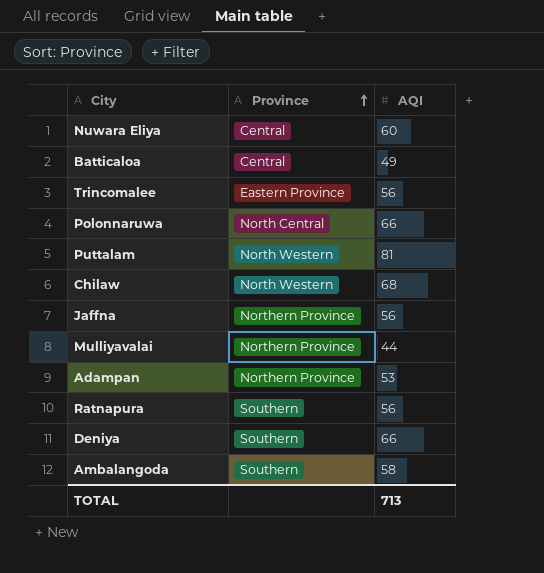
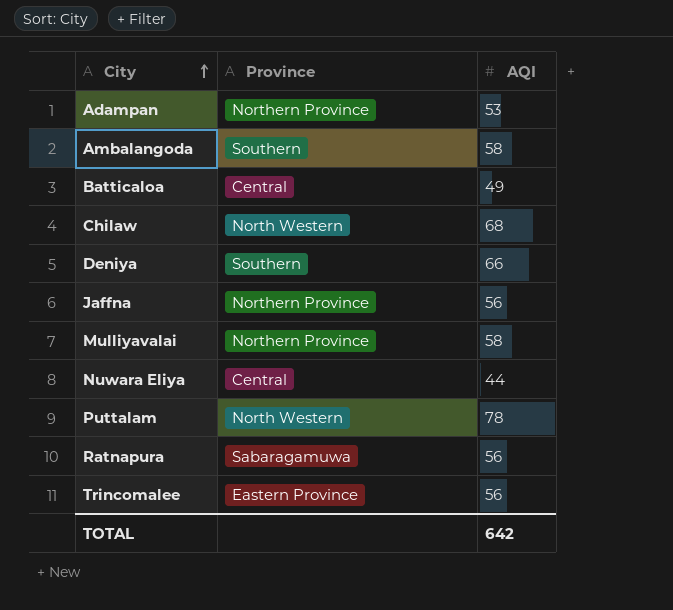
row order: Province ascending -> City ascending
row Polonnaruwa: North Central | 66 -> none
Mulliyavalai | AQI: 44 -> 58
Nuwara Eliya | AQI: 60 -> 44
Puttalam | AQI: 81 -> 78
Ratnapura | Province: Southern -> Sabaragamuwa
TOTAL | AQI: 713 -> 642

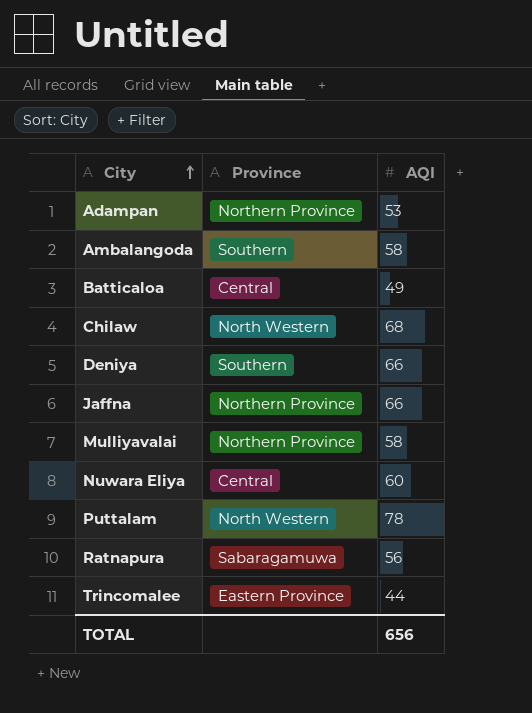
Jaffna | AQI: 56 -> 66
Nuwara Eliya | AQI: 44 -> 60
Trincomalee | AQI: 56 -> 44
TOTAL | AQI: 642 -> 656

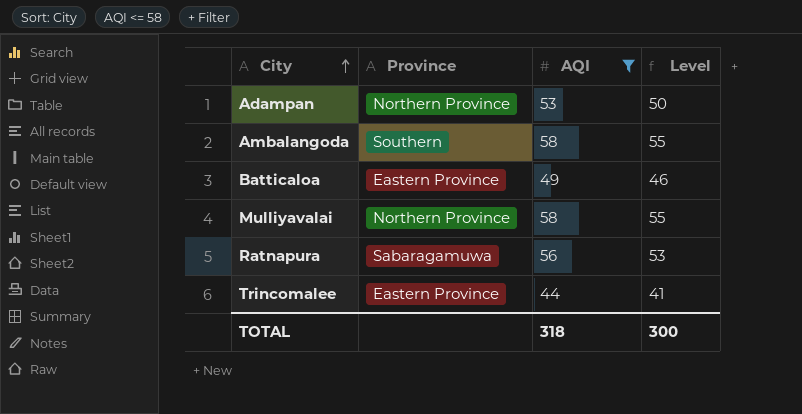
filter: none -> AQI <= 58
column Level | formula: none -> [AQI] - 3
Batticaloa | Province: Central -> Eastern Province
TOTAL | AQI: 656 -> 318

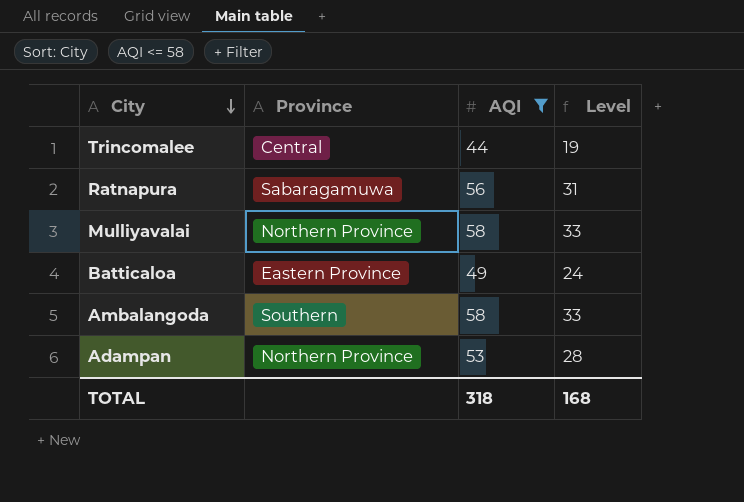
row order: City ascending -> City descending
column Level | formula: [AQI] - 3 -> [AQI] - 25
Trincomalee | Province: Eastern Province -> Central
TOTAL | Level: 300 -> 168

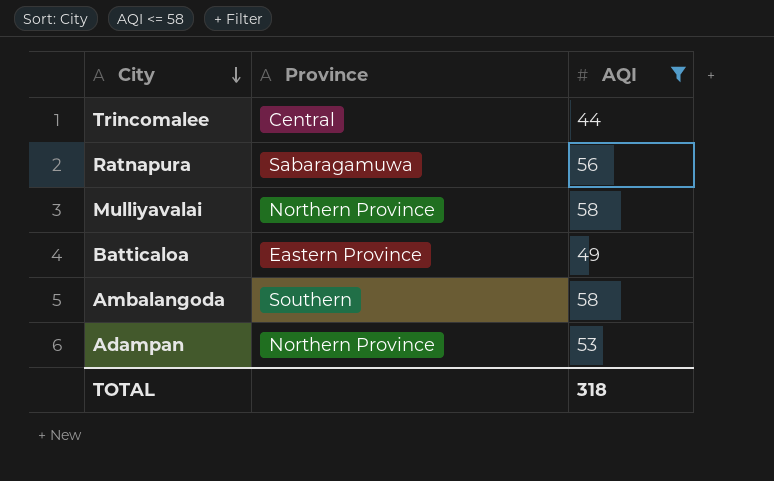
column Level | formula: [AQI] - 25 -> none

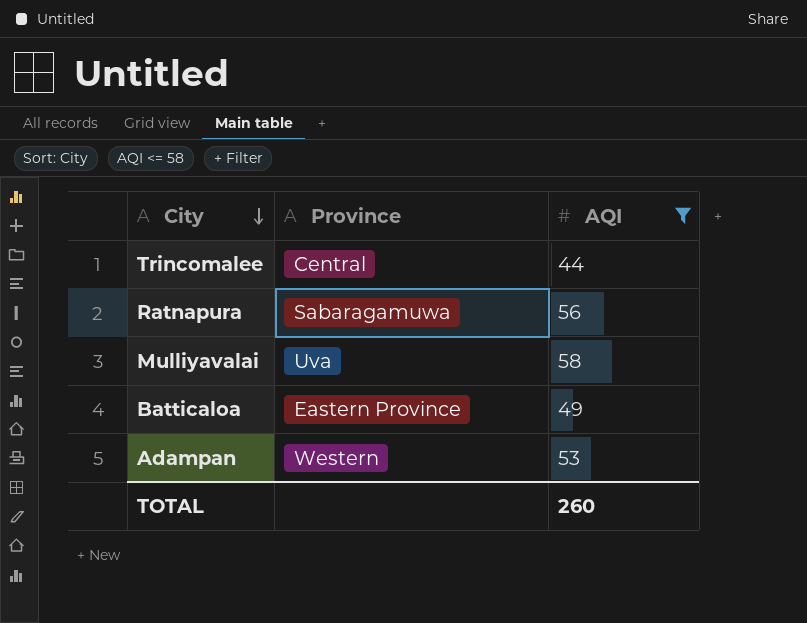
row Ambalangoda: Southern | 58 -> none
Mulliyavalai | Province: Northern Province -> Uva
Adampan | Province: Northern Province -> Western
TOTAL | AQI: 318 -> 260

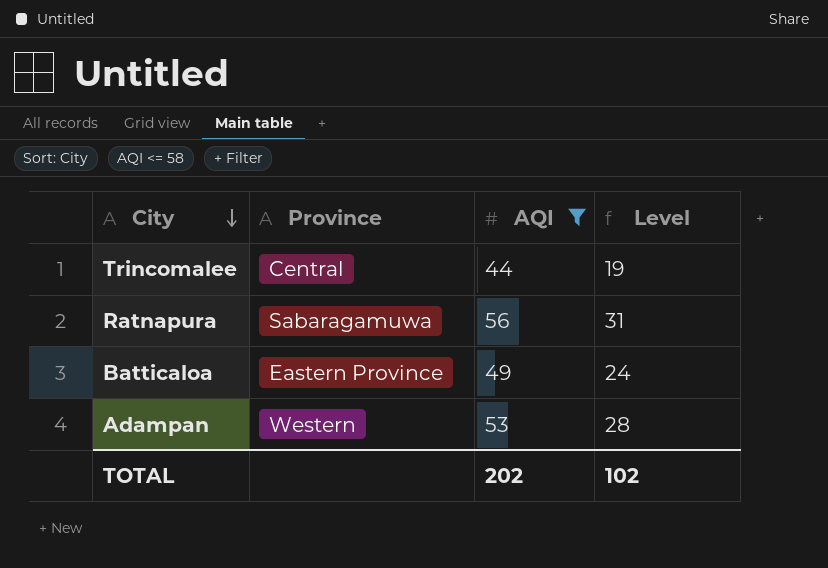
column Level | formula: none -> [AQI] - 25
row Mulliyavalai: Uva | 58 -> none
TOTAL | AQI: 260 -> 202

